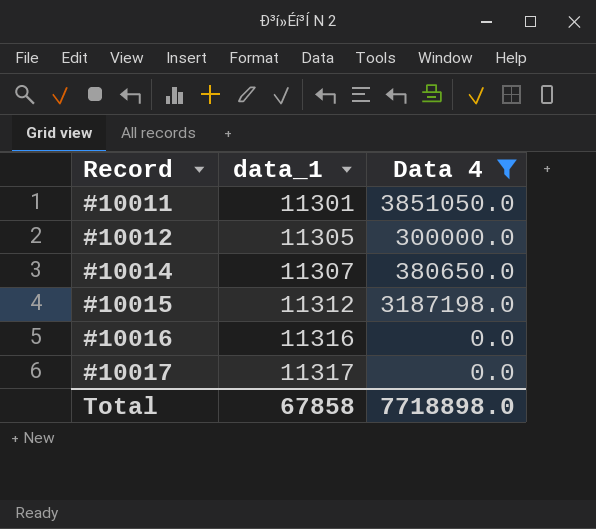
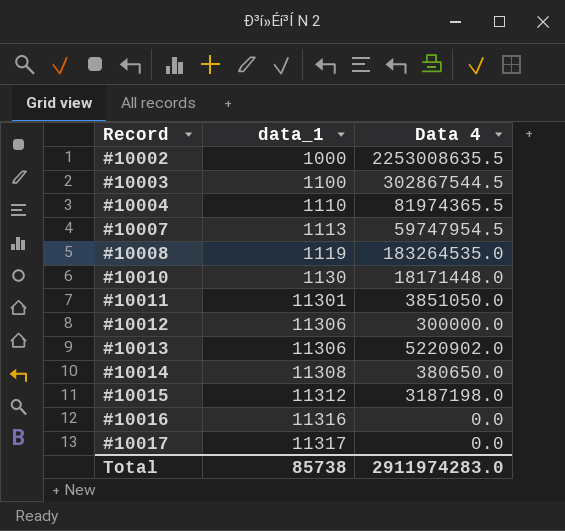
filter: Data 4 <= 3851050.0 -> none
#10012 | data_1: 11305 -> 11306
#10014 | data_1: 11307 -> 11308
Total | data_1: 67858 -> 85738
Total | Data 4: 7718898.0 -> 2911974283.0

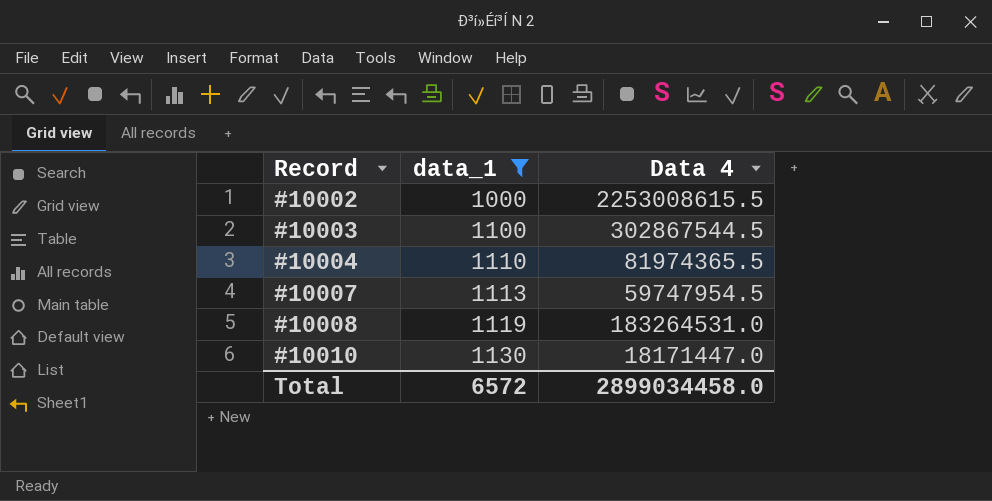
filter: none -> data_1 <= 1130
#10002 | Data 4: 2253008635.5 -> 2253008615.5
#10008 | Data 4: 183264535.0 -> 183264531.0
#10010 | Data 4: 18171448.0 -> 18171447.0
Total | data_1: 85738 -> 6572
Total | Data 4: 2911974283.0 -> 2899034458.0

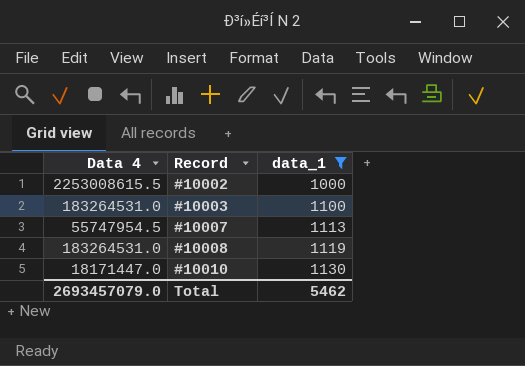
column Data 4 | position: 3 -> 1
row #10004: 1110 | 81974365.5 -> none
#10003 | Data 4: 302867544.5 -> 183264531.0
#10007 | Data 4: 59747954.5 -> 55747954.5
Total | Data 4: 2899034458.0 -> 2693457079.0
Total | data_1: 6572 -> 5462

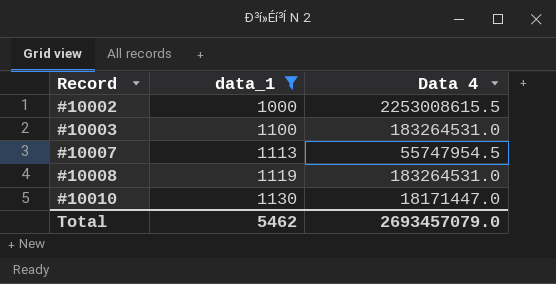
column Data 4 | position: 1 -> 3

